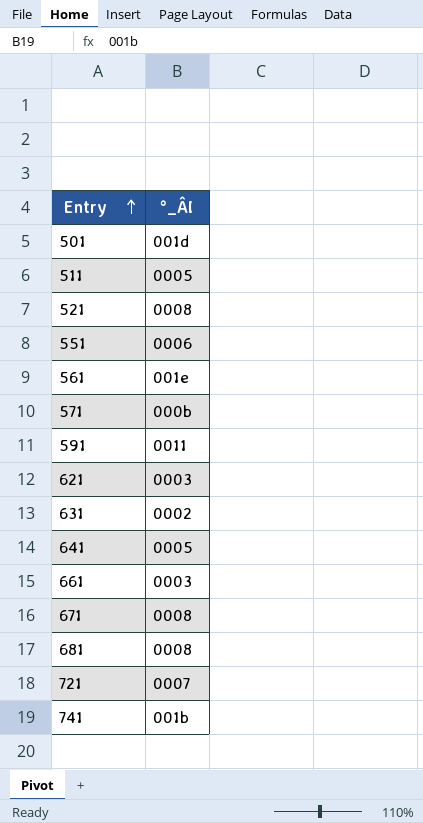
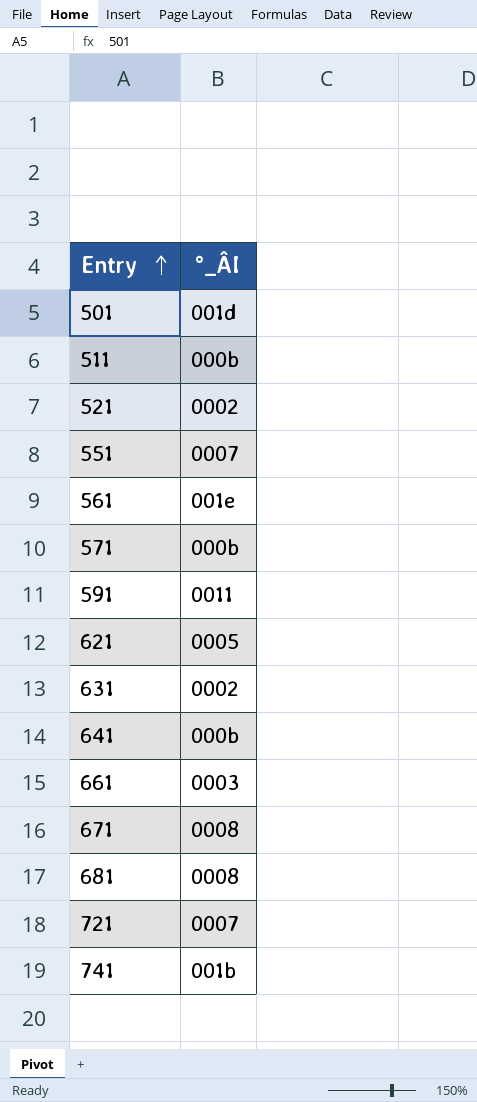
511 | °_ÂI: 0005 -> 000b
521 | °_ÂI: 0008 -> 0002
551 | °_ÂI: 0006 -> 0007
621 | °_ÂI: 0003 -> 0005
641 | °_ÂI: 0005 -> 000b

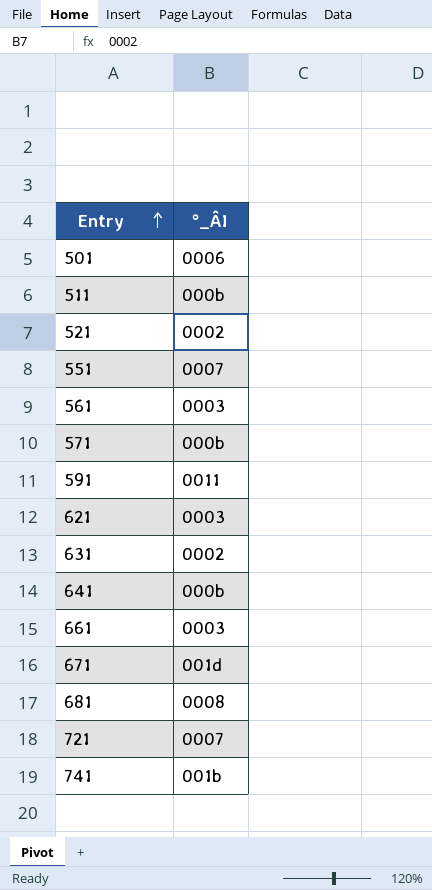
501 | °_ÂI: 001d -> 0006
561 | °_ÂI: 001e -> 0003
621 | °_ÂI: 0005 -> 0003
671 | °_ÂI: 0008 -> 001d

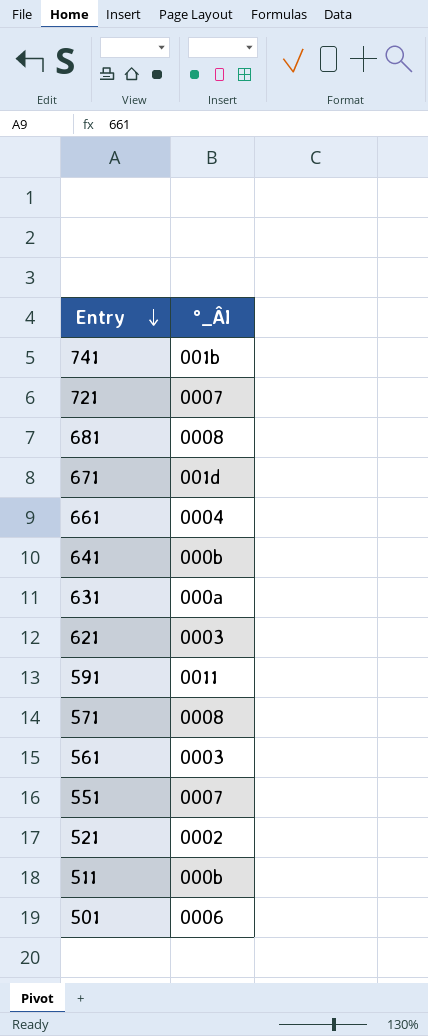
row order: Entry ascending -> Entry descending
661 | °_ÂI: 0003 -> 0004
631 | °_ÂI: 0002 -> 000a
571 | °_ÂI: 000b -> 0008

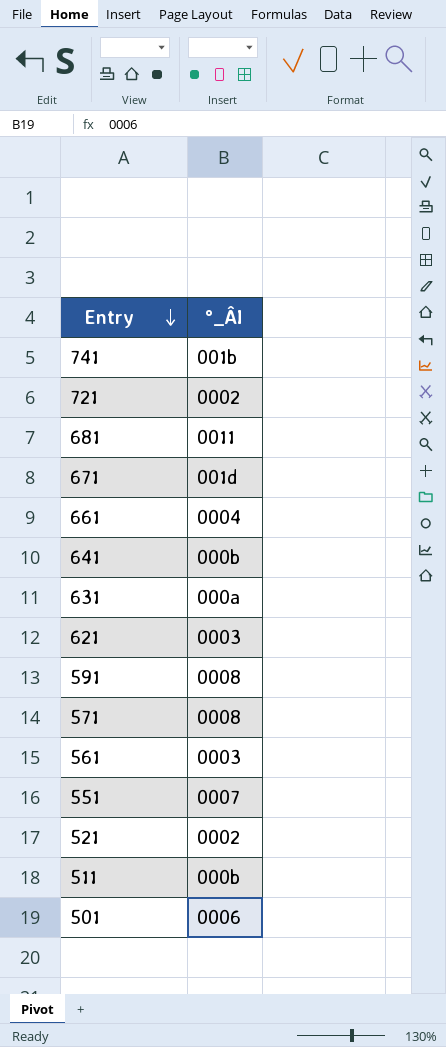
721 | °_ÂI: 0007 -> 0002
681 | °_ÂI: 0008 -> 0011
591 | °_ÂI: 0011 -> 0008

